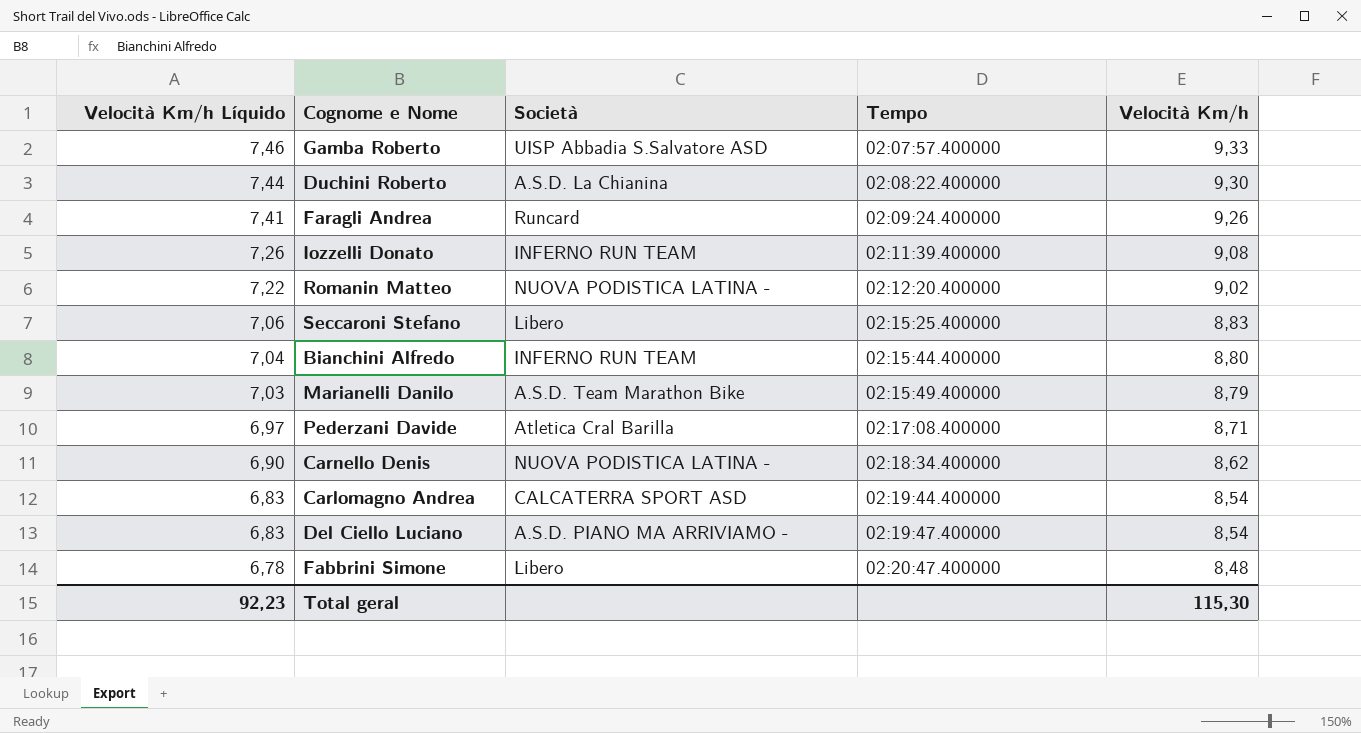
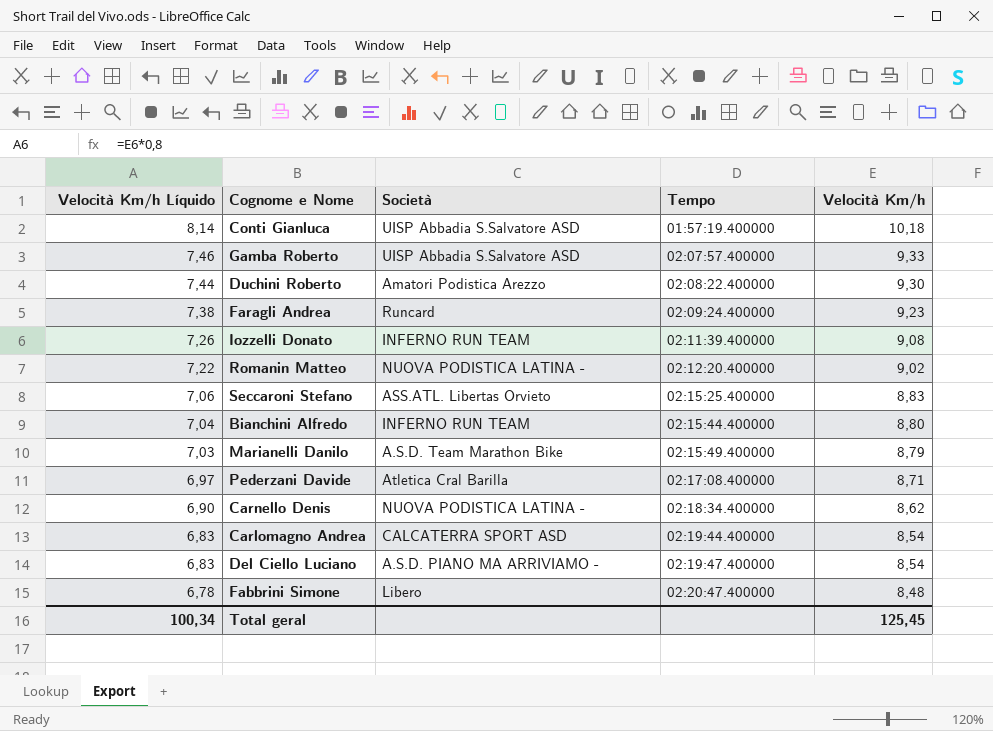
row Conti Gianluca: none -> 8,14 | UISP Abbadia S.Salvatore ASD | 01:57:19.400000 | 10,18
Duchini Roberto | Società: A.S.D. La Chianina -> Amatori Podistica Arezzo
Faragli Andrea | Velocità Km/h Líquido: 7,41 -> 7,38
Faragli Andrea | Velocità Km/h: 9,26 -> 9,23
Seccaroni Stefano | Società: Libero -> ASS.ATL. Libertas Orvieto
Total geral | Velocità Km/h Líquido: 92,23 -> 100,34
Total geral | Velocità Km/h: 115,30 -> 125,45

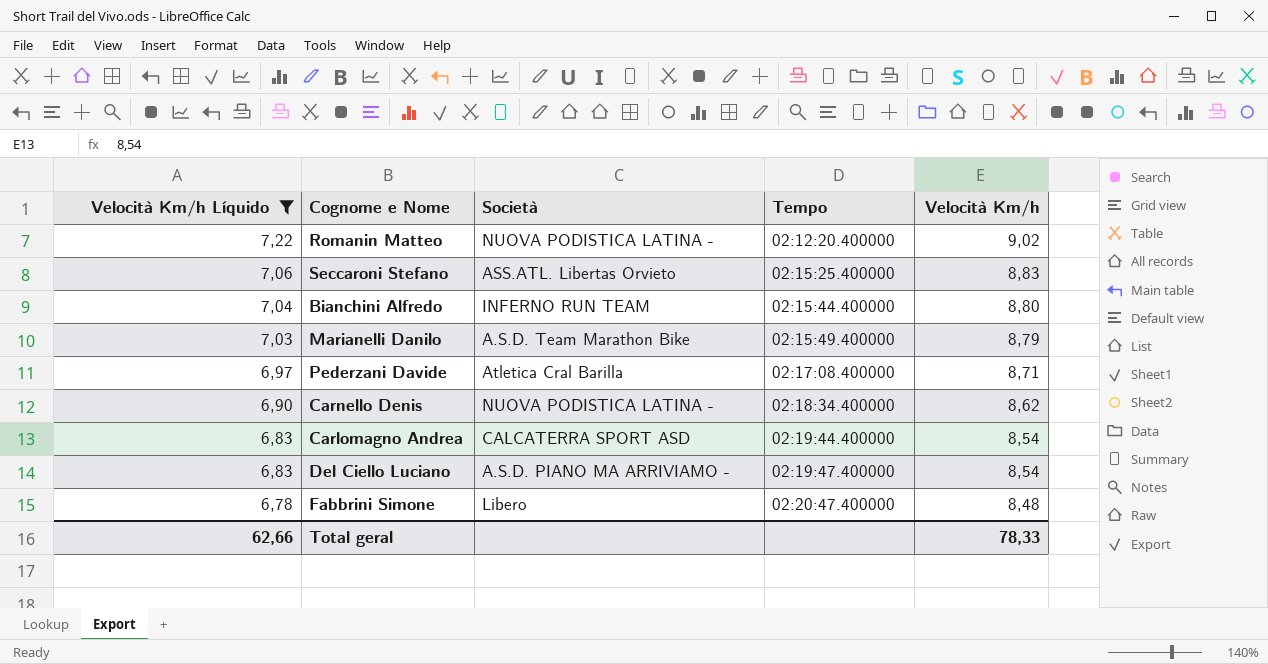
filter: none -> Velocità Km/h Líquido <= 7,22
Total geral | Velocità Km/h Líquido: 100,34 -> 62,66
Total geral | Velocità Km/h: 125,45 -> 78,33

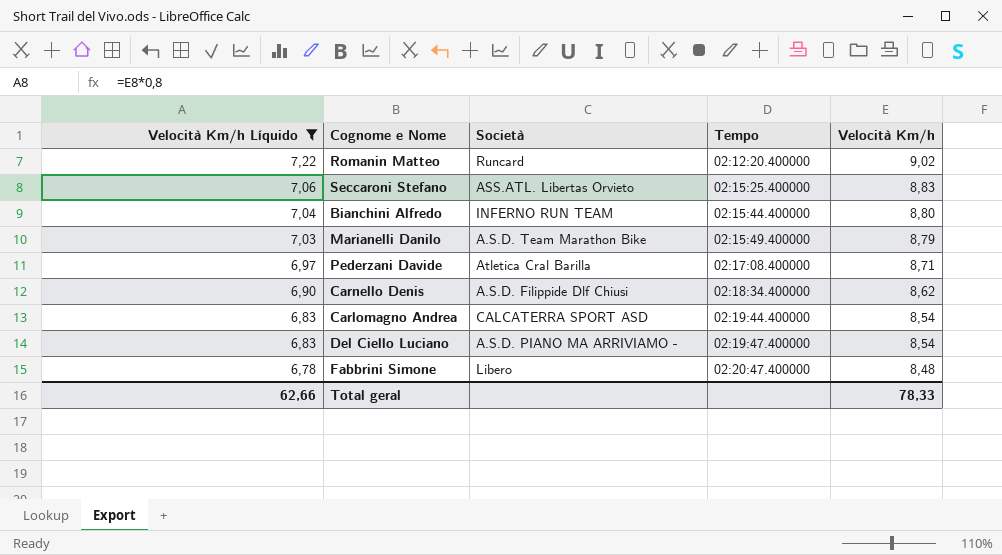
Romanin Matteo | Società: NUOVA PODISTICA LATINA - -> Runcard
Carnello Denis | Società: NUOVA PODISTICA LATINA - -> A.S.D. Filippide Dlf Chiusi

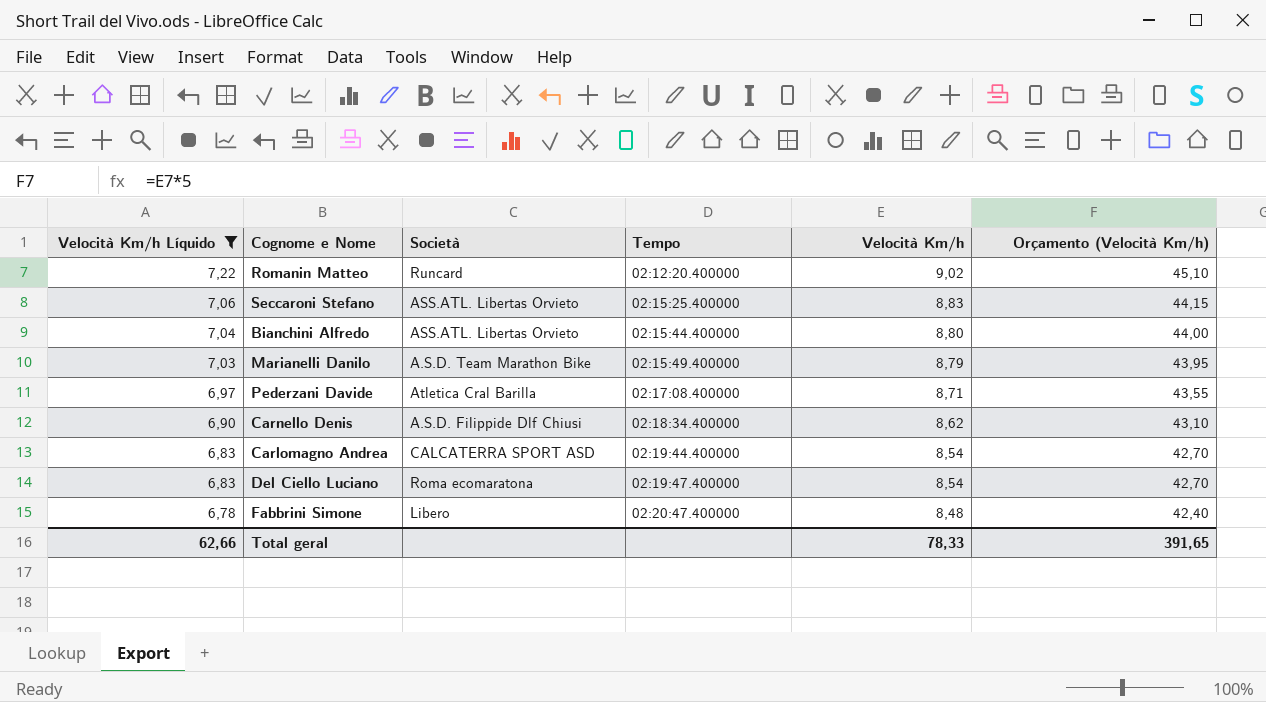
column Orçamento (Velocità Km/h) | formula: none -> [Velocità Km/h] * 5
Bianchini Alfredo | Società: INFERNO RUN TEAM -> ASS.ATL. Libertas Orvieto
Del Ciello Luciano | Società: A.S.D. PIANO MA ARRIVIAMO - -> Roma ecomaratona

